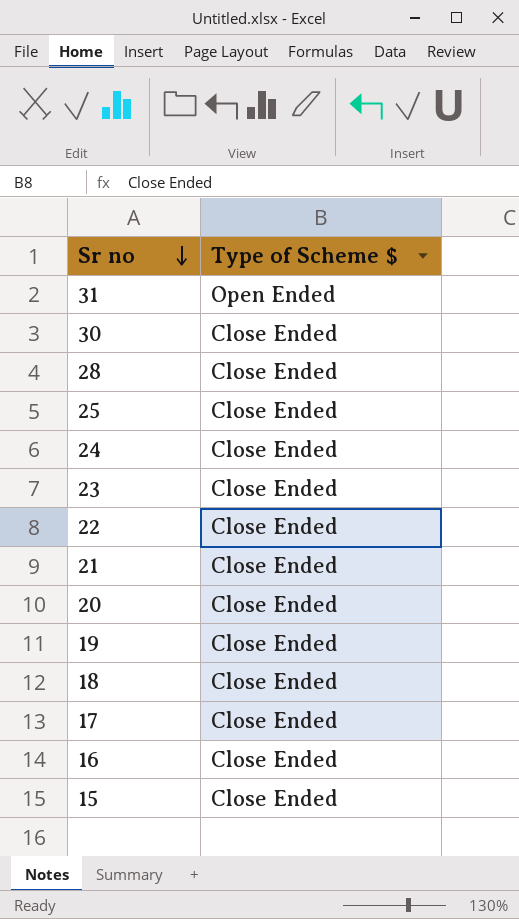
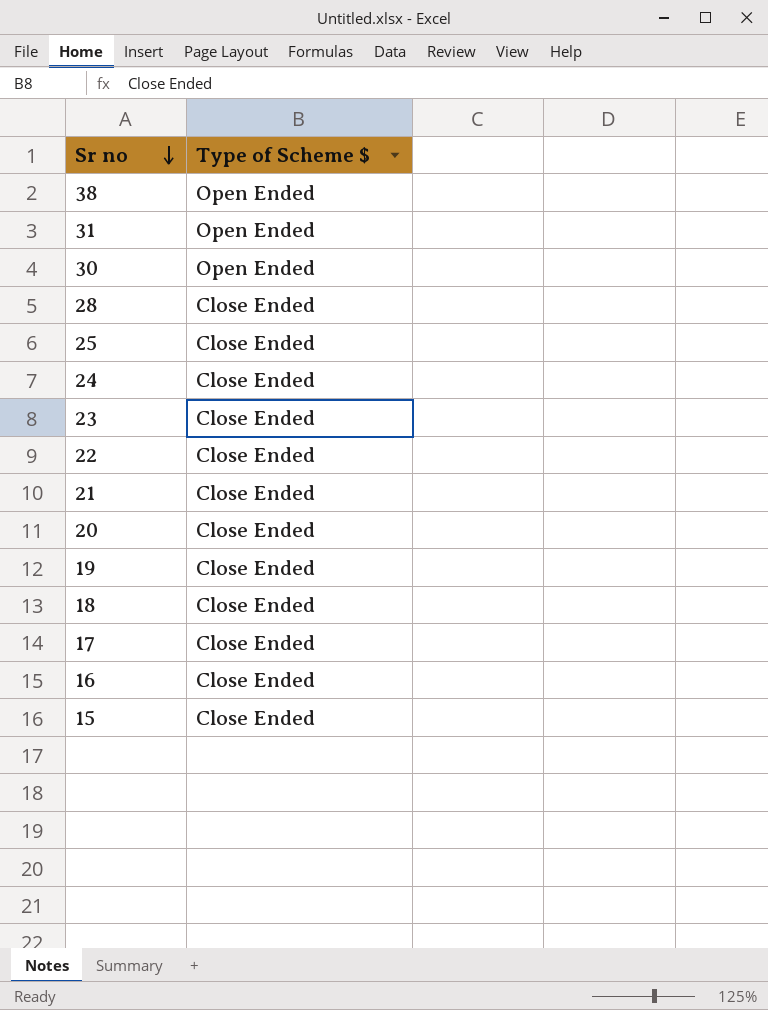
row 38: none -> Open Ended
30 | Type of Scheme $: Close Ended -> Open Ended

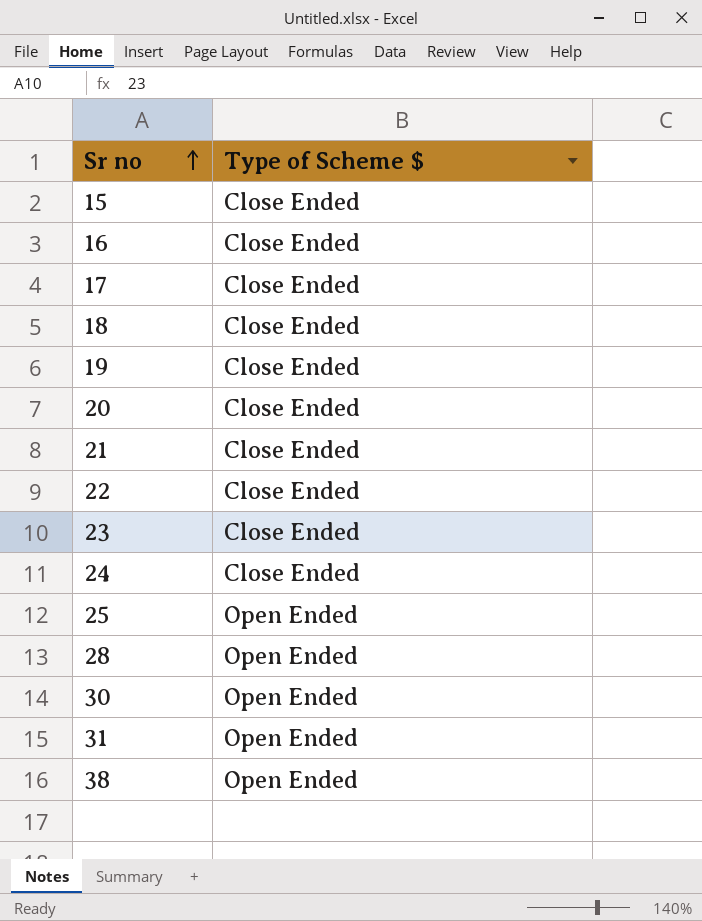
row order: Sr no descending -> Sr no ascending
25 | Type of Scheme $: Close Ended -> Open Ended
28 | Type of Scheme $: Close Ended -> Open Ended

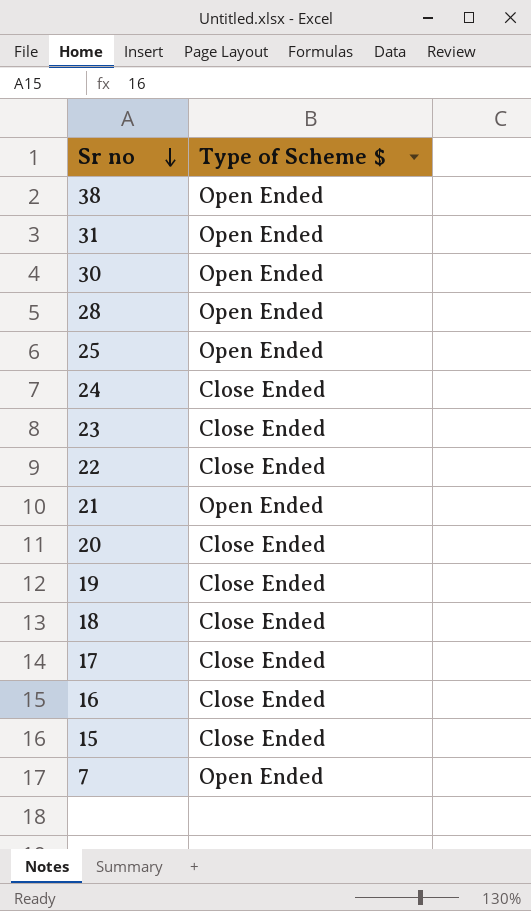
row order: Sr no ascending -> Sr no descending
21 | Type of Scheme $: Close Ended -> Open Ended
row 7: none -> Open Ended

